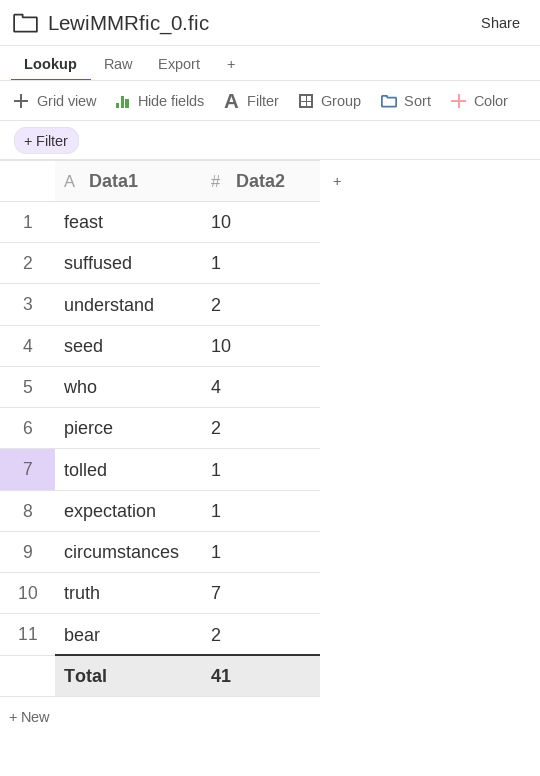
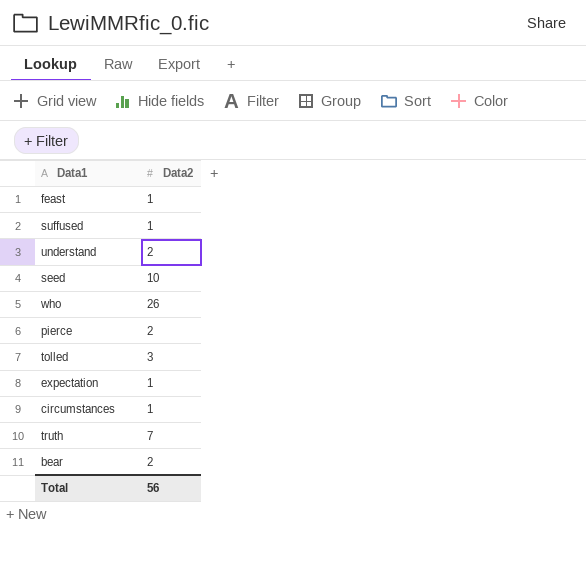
feast | Data2: 10 -> 1
who | Data2: 4 -> 26
tolled | Data2: 1 -> 3
Total | Data2: 41 -> 56

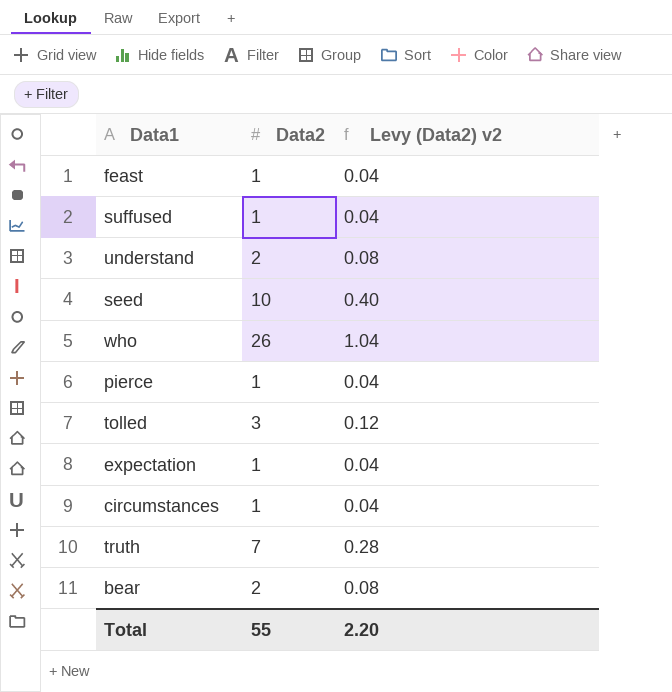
column Levy (Data2) v2 | formula: none -> [Data2] * 0.04
pierce | Data2: 2 -> 1
Total | Data2: 56 -> 55

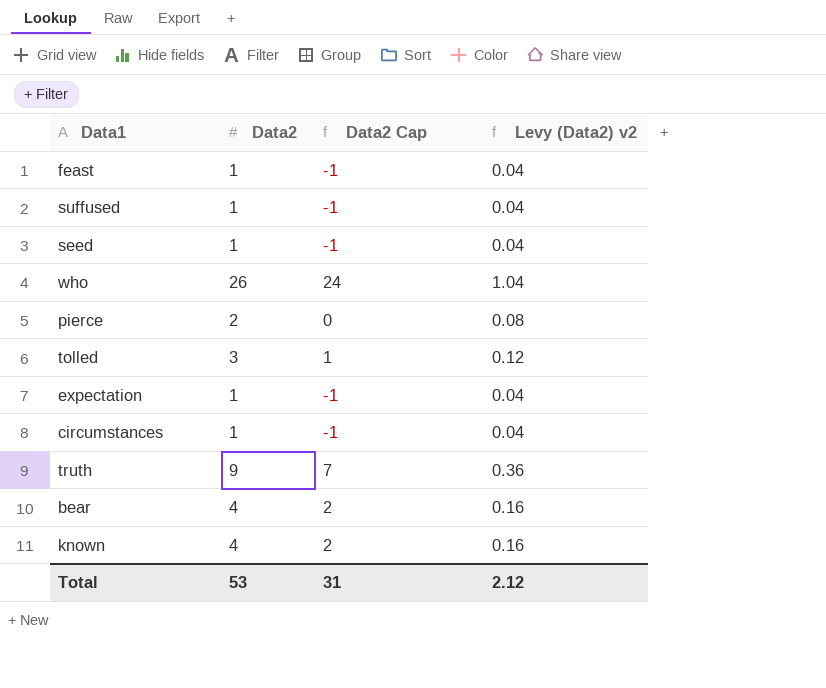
column Data2 Cap | formula: none -> [Data2] - 2
row understand: 2 | 0.08 -> none
seed | Data2: 10 -> 1
seed | Levy (Data2) v2: 0.40 -> 0.04
pierce | Data2: 1 -> 2
pierce | Levy (Data2) v2: 0.04 -> 0.08
truth | Data2: 7 -> 9
truth | Levy (Data2) v2: 0.28 -> 0.36
bear | Data2: 2 -> 4
bear | Levy (Data2) v2: 0.08 -> 0.16
row known: none -> 4 | 2 | 0.16
Total | Data2: 55 -> 53
Total | Levy (Data2) v2: 2.20 -> 2.12

